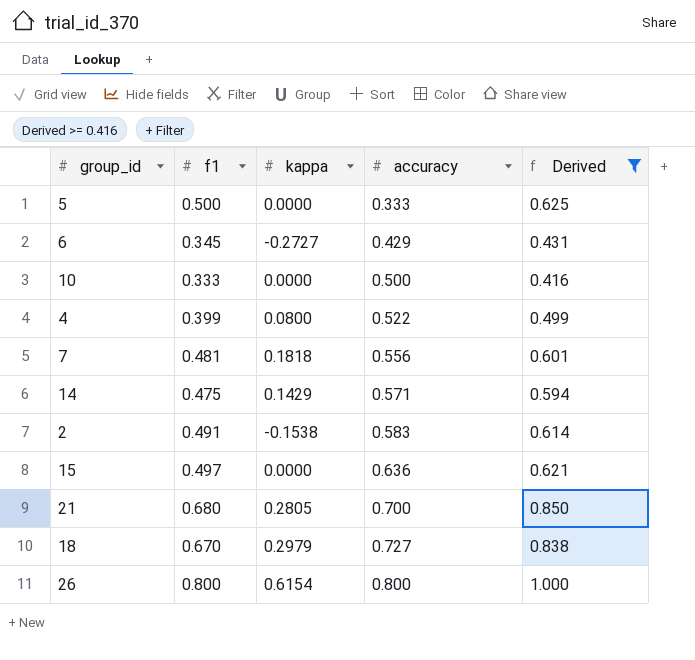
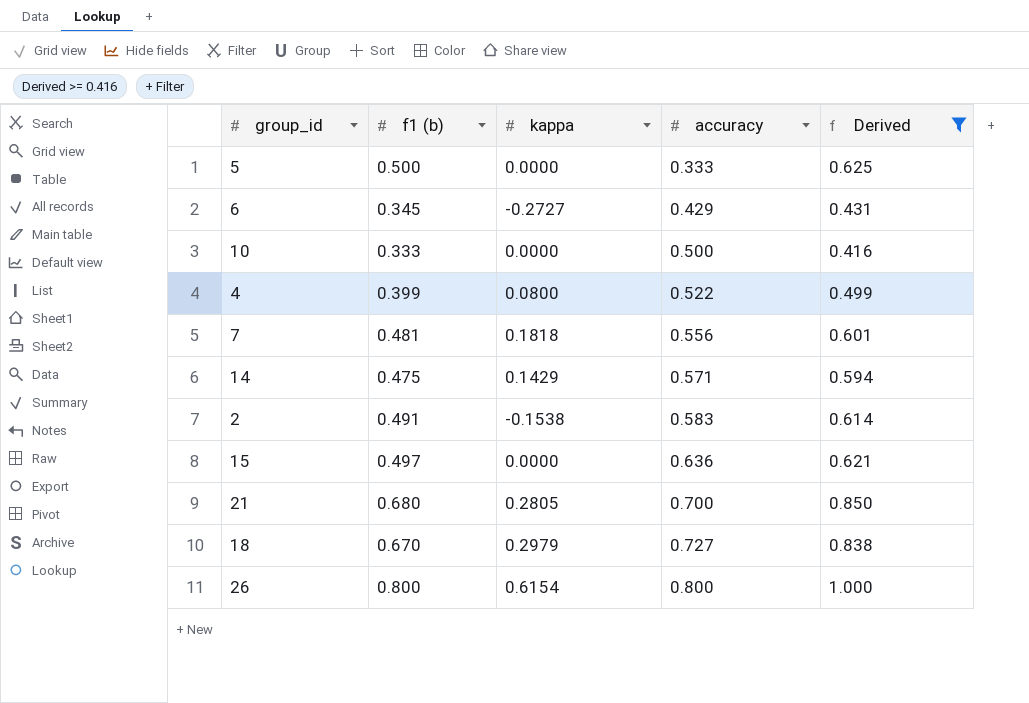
column name: f1 -> f1 (b)

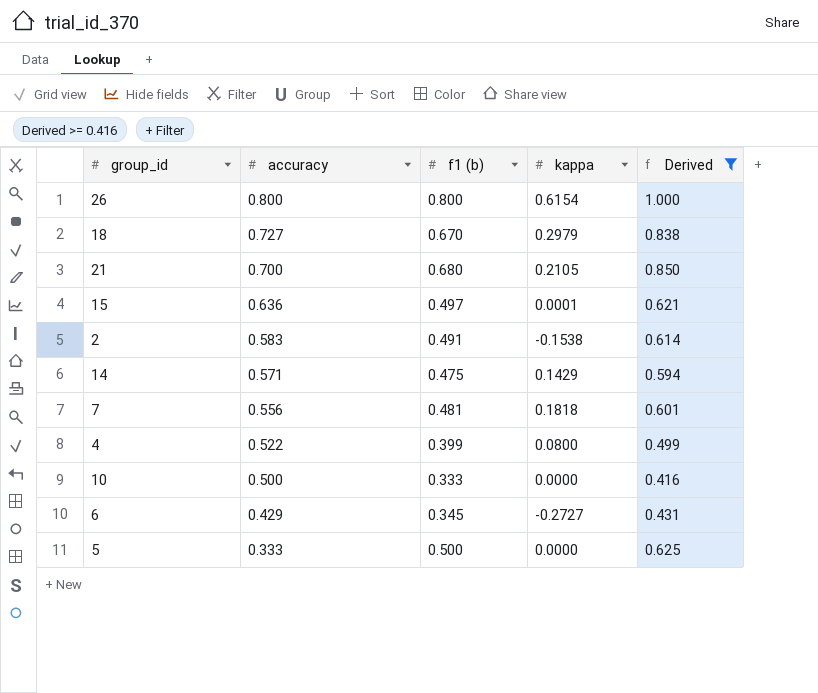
row order: accuracy ascending -> accuracy descending
column accuracy | position: 4 -> 2
21 | kappa: 0.2805 -> 0.2105
15 | kappa: 0.0000 -> 0.0001

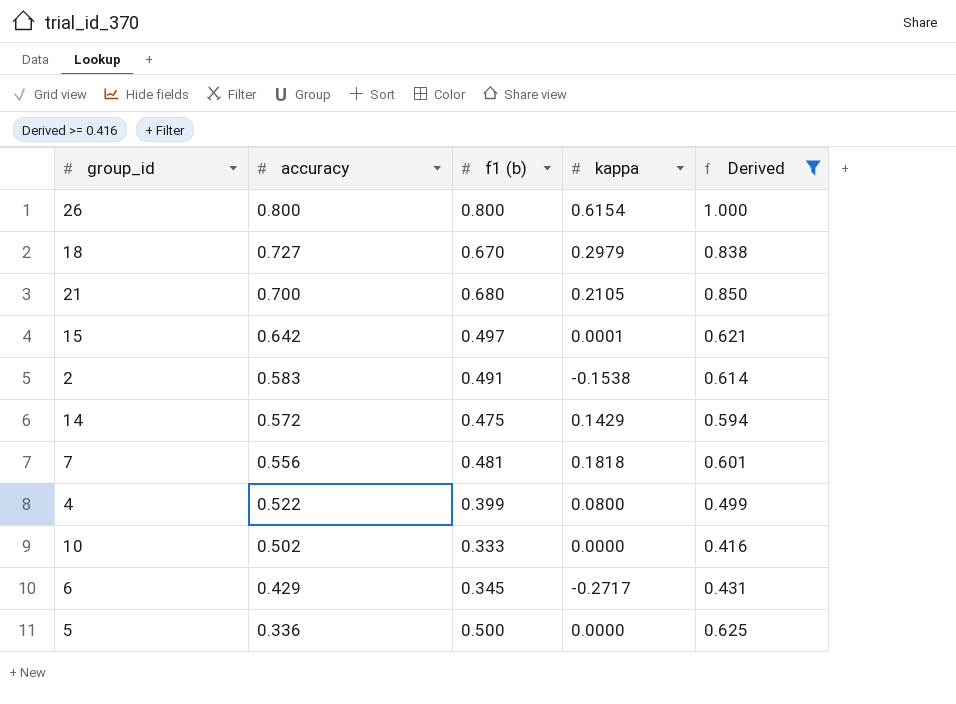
15 | accuracy: 0.636 -> 0.642
14 | accuracy: 0.571 -> 0.572
10 | accuracy: 0.500 -> 0.502
6 | kappa: -0.2727 -> -0.2717
5 | accuracy: 0.333 -> 0.336

